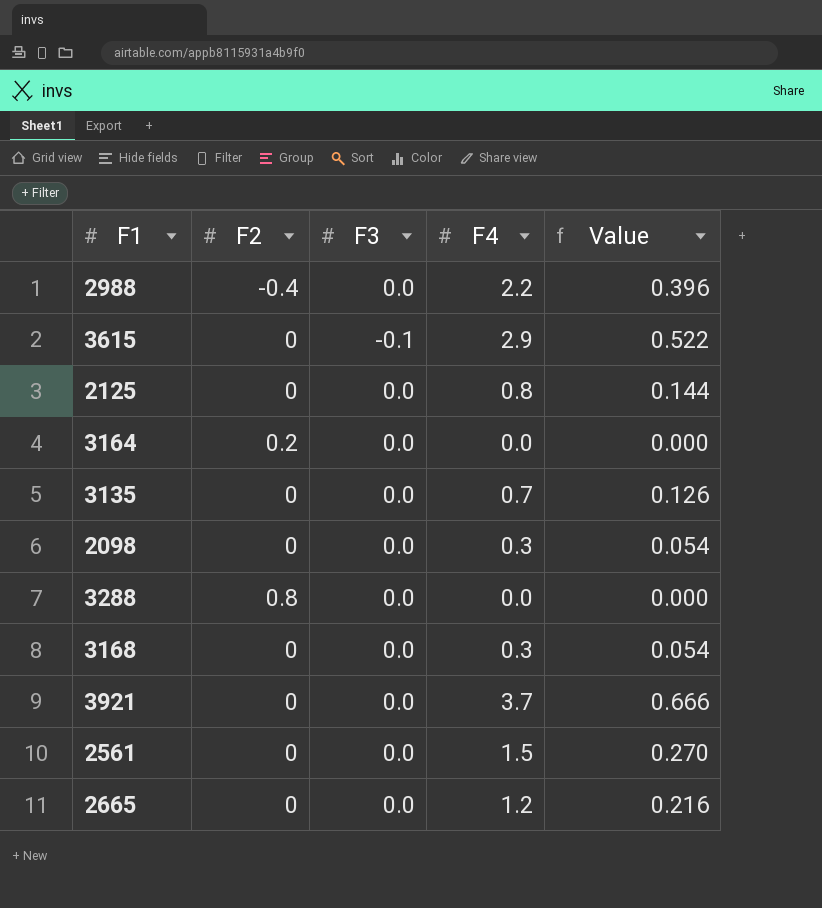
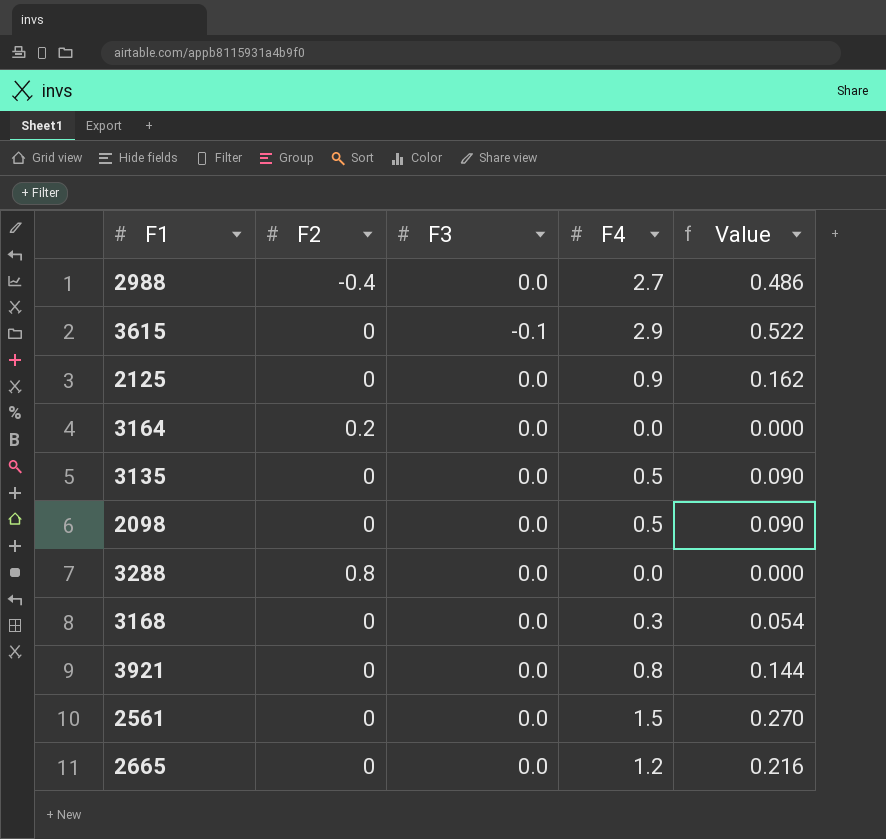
2988 | F4: 2.2 -> 2.7
2988 | Value: 0.396 -> 0.486
2125 | F4: 0.8 -> 0.9
2125 | Value: 0.144 -> 0.162
3135 | F4: 0.7 -> 0.5
3135 | Value: 0.126 -> 0.090
2098 | F4: 0.3 -> 0.5
2098 | Value: 0.054 -> 0.090
3921 | F4: 3.7 -> 0.8
3921 | Value: 0.666 -> 0.144

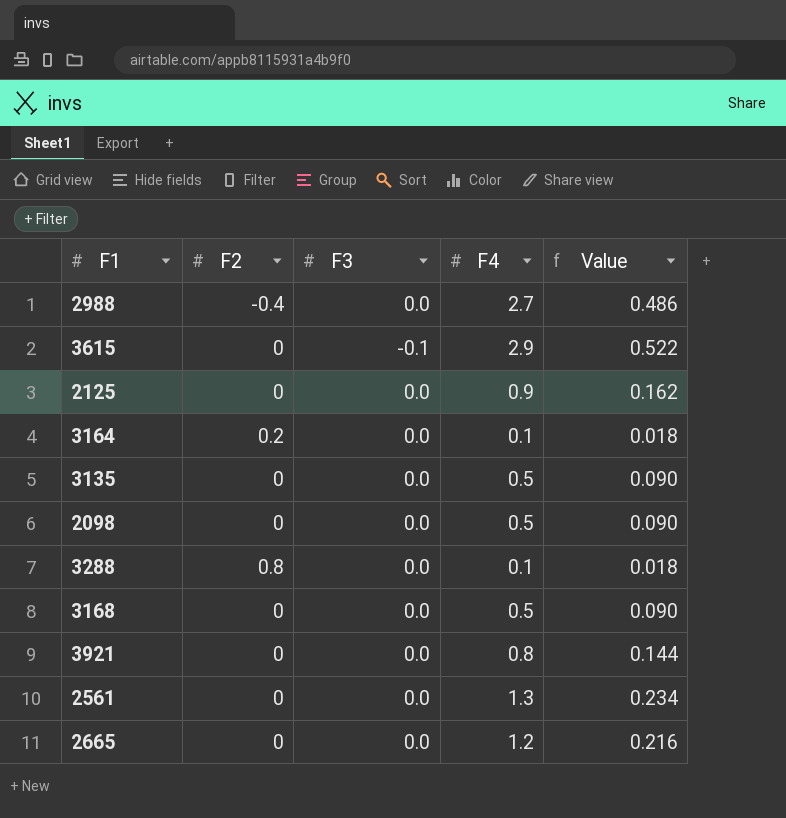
3164 | F4: 0.0 -> 0.1
3164 | Value: 0.000 -> 0.018
3288 | F4: 0.0 -> 0.1
3288 | Value: 0.000 -> 0.018
3168 | F4: 0.3 -> 0.5
3168 | Value: 0.054 -> 0.090
2561 | F4: 1.5 -> 1.3
2561 | Value: 0.270 -> 0.234

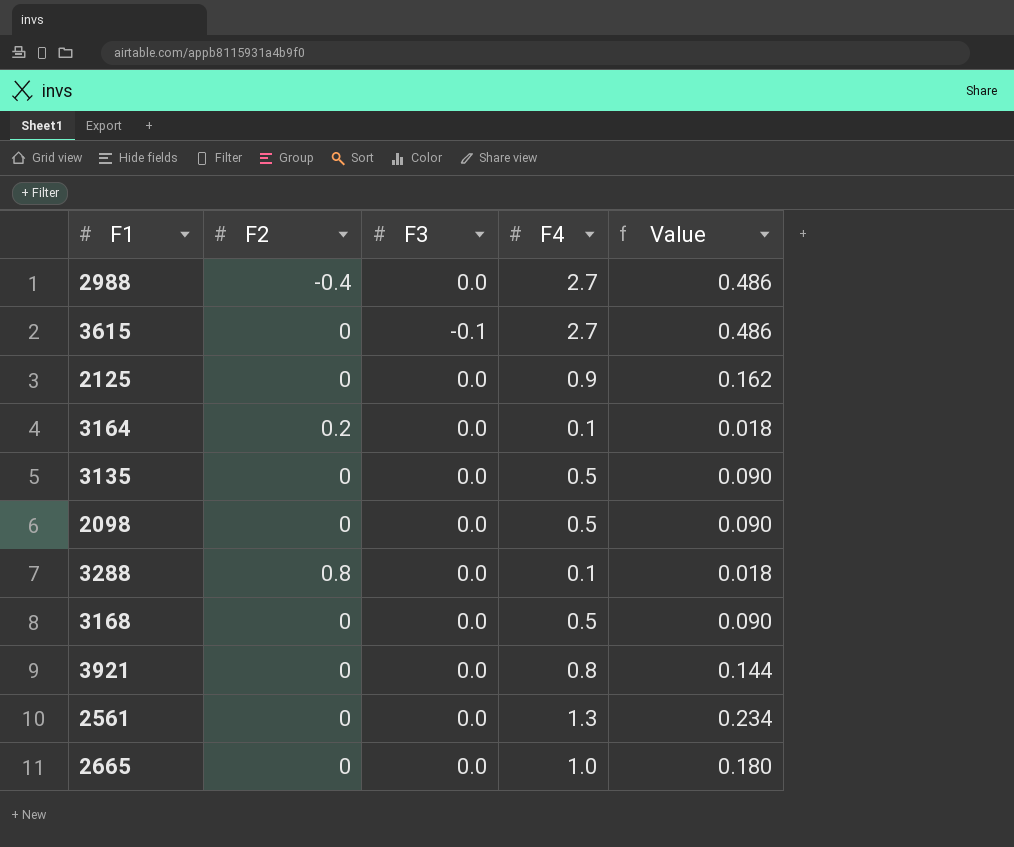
3615 | F4: 2.9 -> 2.7
3615 | Value: 0.522 -> 0.486
2665 | F4: 1.2 -> 1.0
2665 | Value: 0.216 -> 0.180

